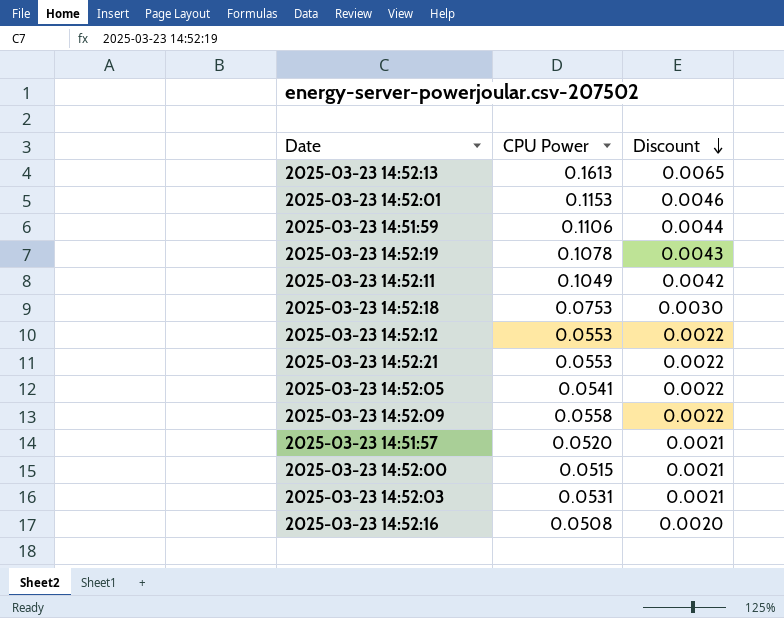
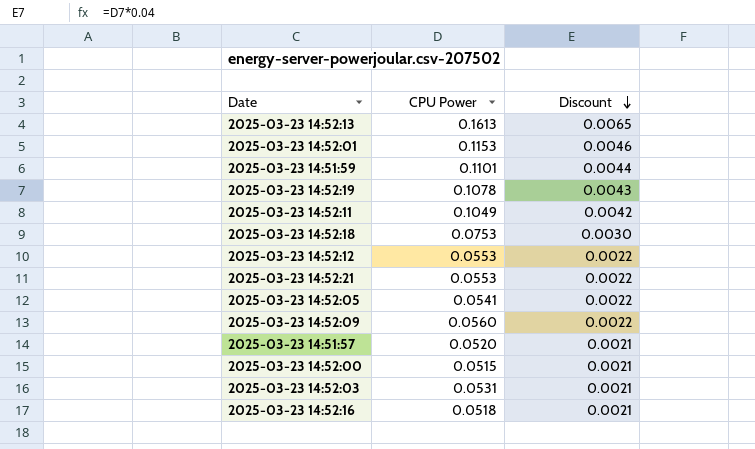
2025-03-23 14:51:59 | CPU Power: 0.1106 -> 0.1101
2025-03-23 14:52:09 | CPU Power: 0.0558 -> 0.0560
2025-03-23 14:52:16 | CPU Power: 0.0508 -> 0.0518
2025-03-23 14:52:16 | Discount: 0.0020 -> 0.0021

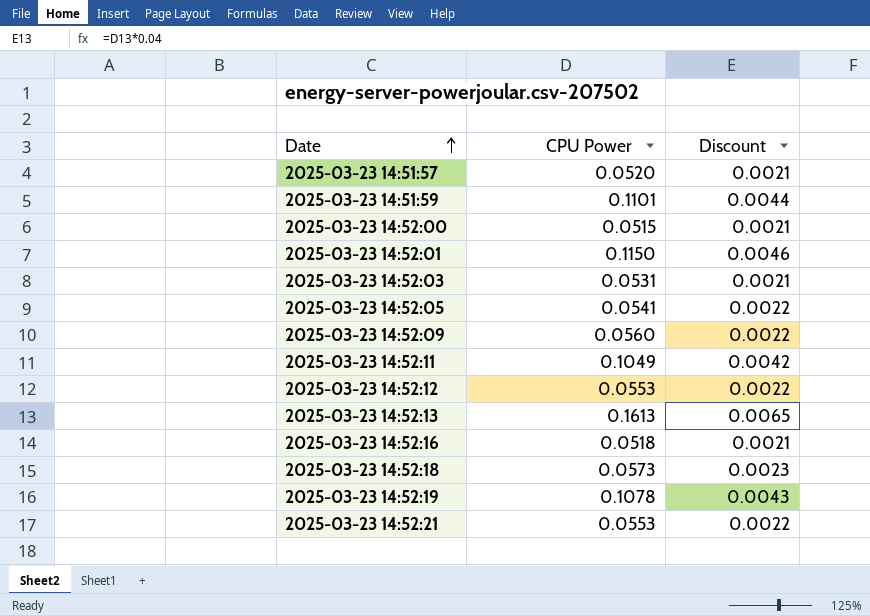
row order: Discount descending -> Date ascending
2025-03-23 14:52:01 | CPU Power: 0.1153 -> 0.1150
2025-03-23 14:52:18 | CPU Power: 0.0753 -> 0.0573
2025-03-23 14:52:18 | Discount: 0.0030 -> 0.0023

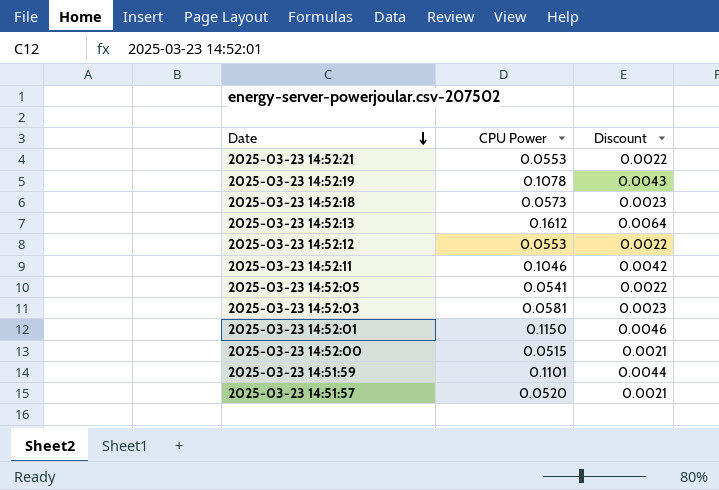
row order: Date ascending -> Date descending
row 2025-03-23 14:52:09: 0.0560 | 0.0022 -> none
row 2025-03-23 14:52:16: 0.0518 | 0.0021 -> none
2025-03-23 14:52:13 | CPU Power: 0.1613 -> 0.1612
2025-03-23 14:52:13 | Discount: 0.0065 -> 0.0064
2025-03-23 14:52:11 | CPU Power: 0.1049 -> 0.1046
2025-03-23 14:52:03 | CPU Power: 0.0531 -> 0.0581
2025-03-23 14:52:03 | Discount: 0.0021 -> 0.0023

